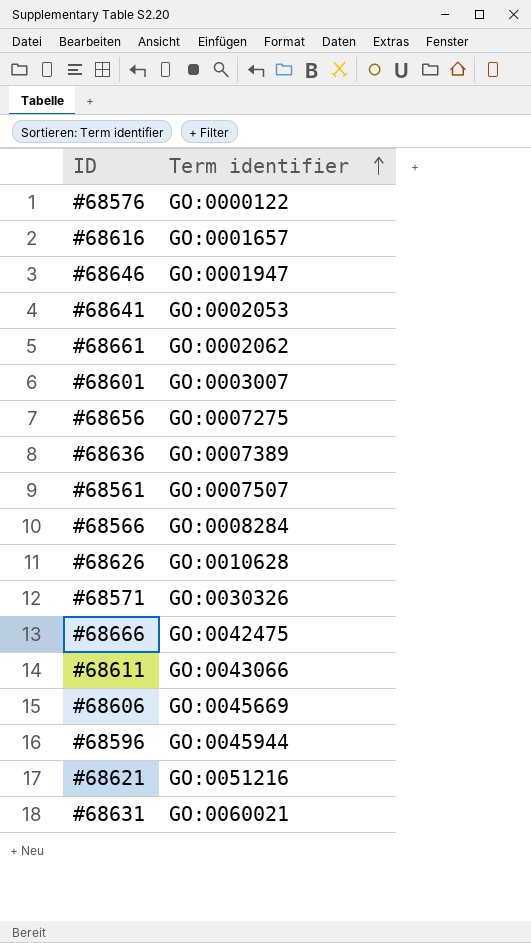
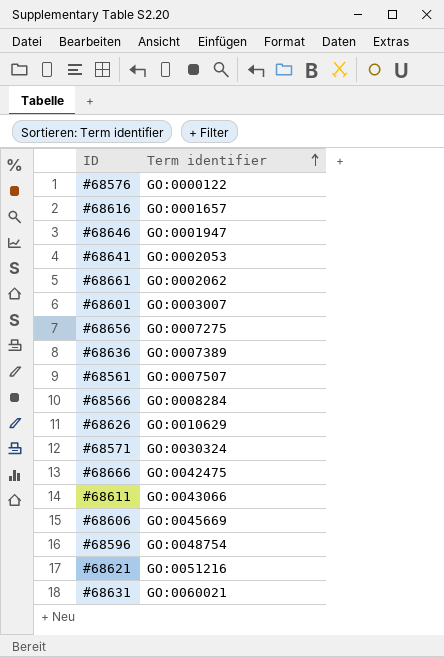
#68626 | Term identifier: GO:0010628 -> GO:0010629
#68571 | Term identifier: GO:0030326 -> GO:0030324
#68596 | Term identifier: GO:0045944 -> GO:0048754

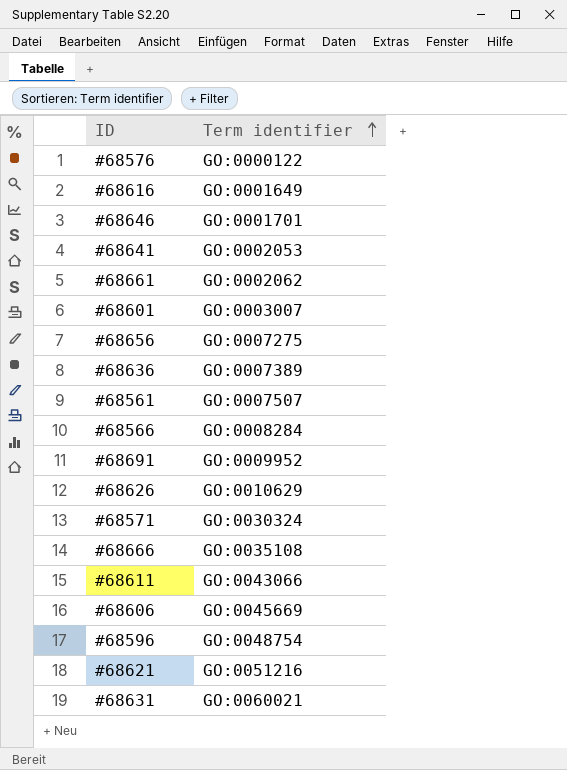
#68616 | Term identifier: GO:0001657 -> GO:0001649
#68646 | Term identifier: GO:0001947 -> GO:0001701
row #68691: none -> GO:0009952
#68666 | Term identifier: GO:0042475 -> GO:0035108

